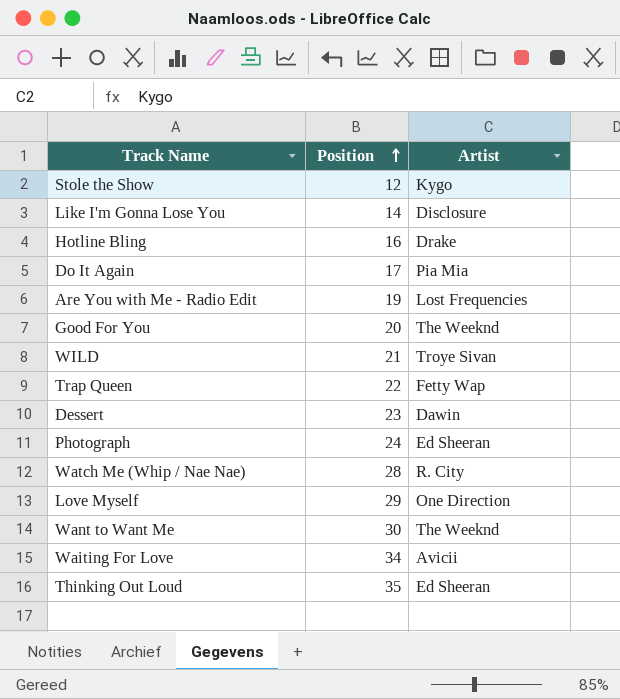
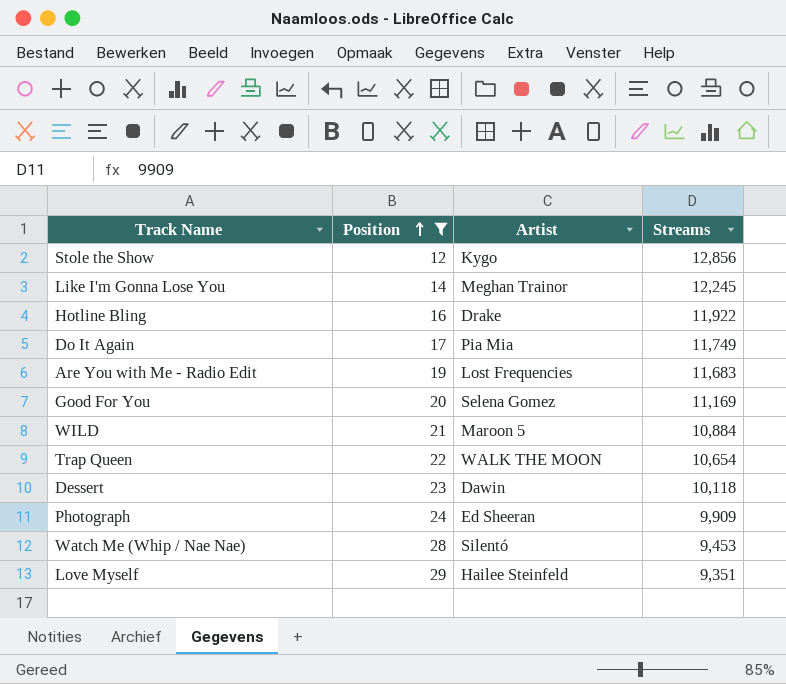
filter: none -> Position <= 29
column Streams | position: none -> 4
Like I'm Gonna Lose You | Artist: Disclosure -> Meghan Trainor
Good For You | Artist: The Weeknd -> Selena Gomez
WILD | Artist: Troye Sivan -> Maroon 5
Trap Queen | Artist: Fetty Wap -> WALK THE MOON
Watch Me (Whip / Nae Nae) | Artist: R. City -> Silentó
Love Myself | Artist: One Direction -> Hailee Steinfeld

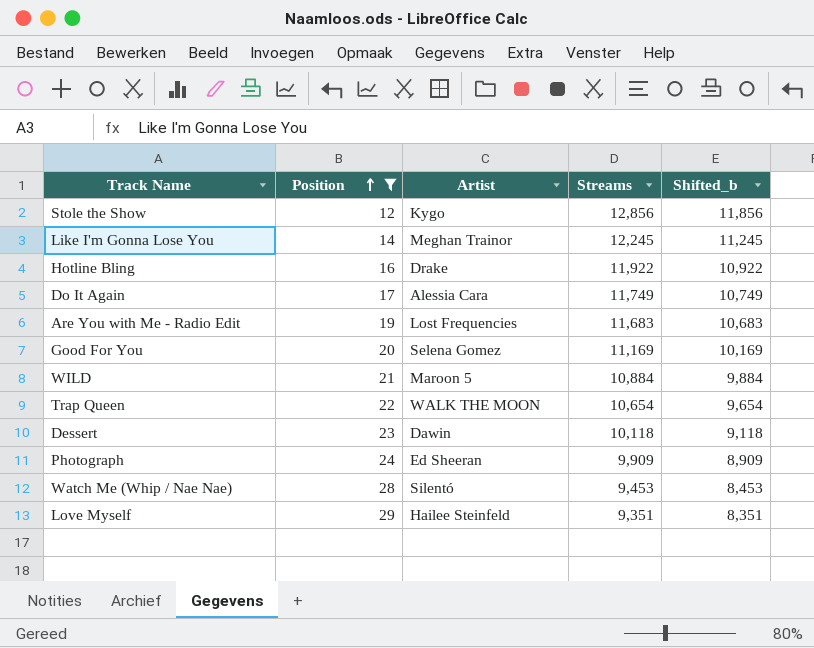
column Shifted_b | formula: none -> [Streams] - 1000
Do It Again | Artist: Pia Mia -> Alessia Cara

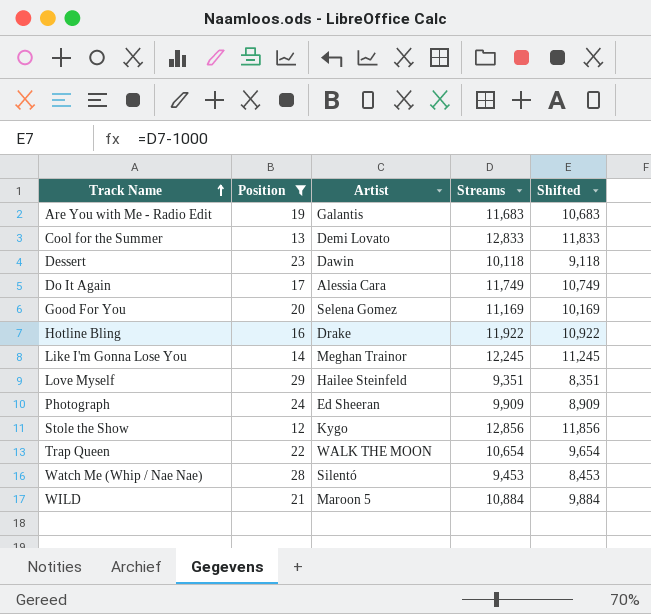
row order: Position ascending -> Track Name ascending
column name: Shifted_b -> Shifted
Are You with Me - Radio Edit | Artist: Lost Frequencies -> Galantis
row Cool for the Summer: none -> 13 | Demi Lovato | 12,833 | 11,833

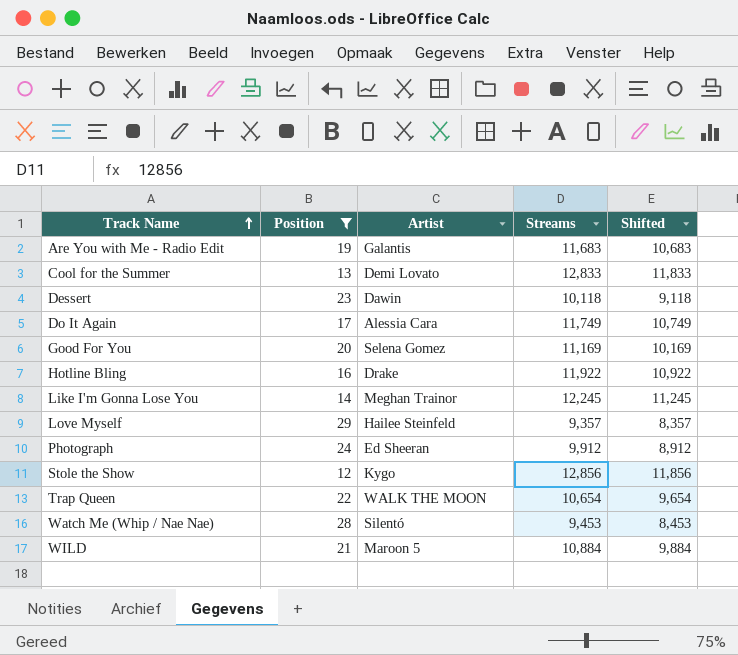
Love Myself | Streams: 9,351 -> 9,357
Love Myself | Shifted: 8,351 -> 8,357
Photograph | Streams: 9,909 -> 9,912
Photograph | Shifted: 8,909 -> 8,912

